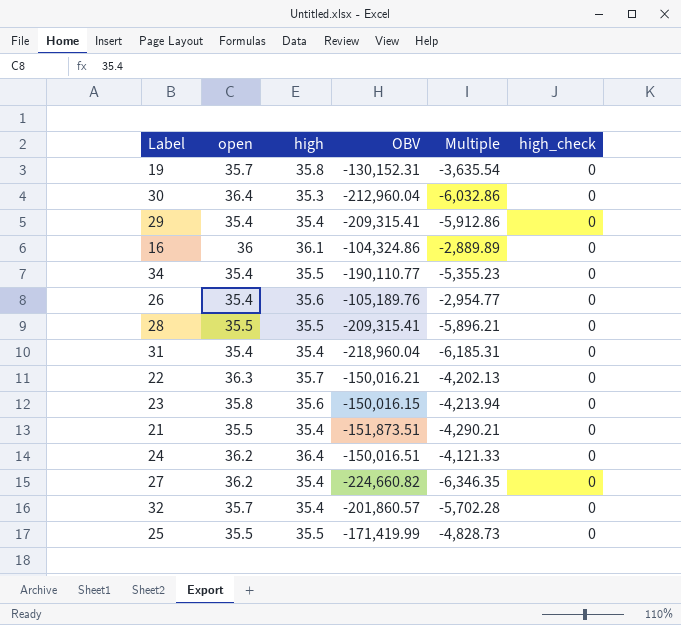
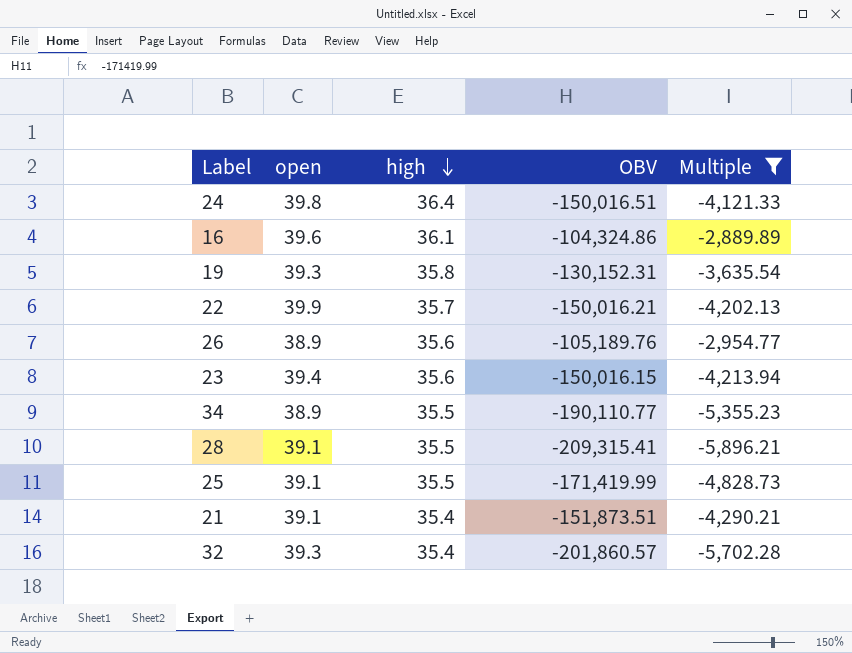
filter: none -> Multiple >= -5,896.21
row order: none -> high descending
column high_check | position: 6 -> none
24 | open: 36.2 -> 39.8
16 | open: 36 -> 39.6
19 | open: 35.7 -> 39.3
22 | open: 36.3 -> 39.9
26 | open: 35.4 -> 38.9
23 | open: 35.8 -> 39.4
34 | open: 35.4 -> 38.9
28 | open: 35.5 -> 39.1
25 | open: 35.5 -> 39.1
21 | open: 35.5 -> 39.1
32 | open: 35.7 -> 39.3

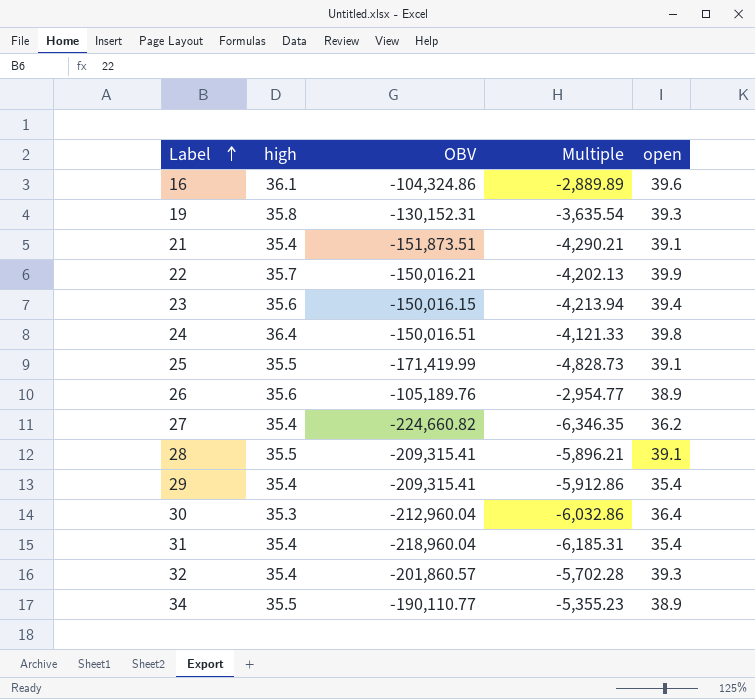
filter: Multiple >= -5,896.21 -> none
row order: high descending -> Label ascending
column open | position: 2 -> 5

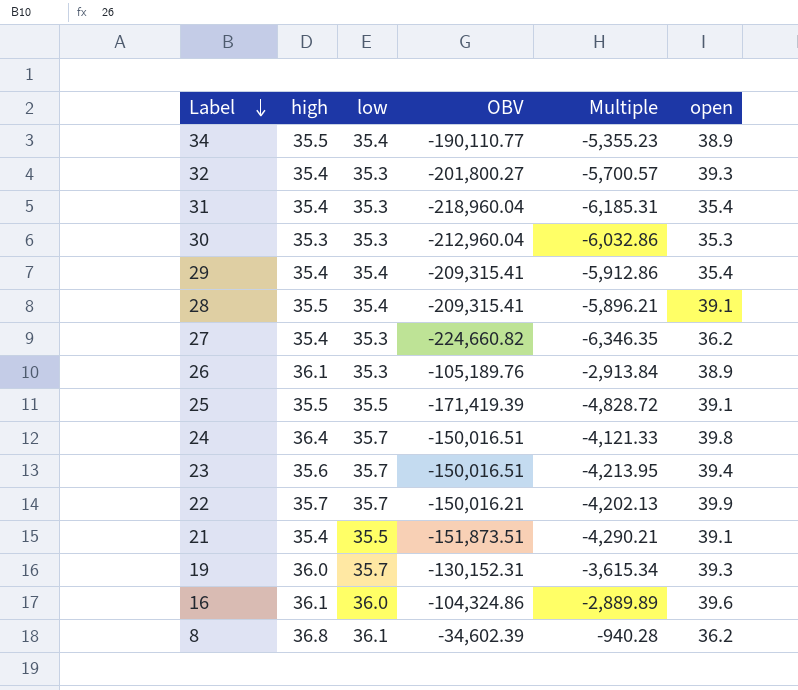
row order: Label ascending -> Label descending
column low | position: none -> 3
32 | OBV: -201,860.57 -> -201,800.27
32 | Multiple: -5,702.28 -> -5,700.57
30 | open: 36.4 -> 35.3
26 | high: 35.6 -> 36.1
26 | Multiple: -2,954.77 -> -2,913.84
25 | OBV: -171,419.99 -> -171,419.39
25 | Multiple: -4,828.73 -> -4,828.72
23 | OBV: -150,016.15 -> -150,016.51
23 | Multiple: -4,213.94 -> -4,213.95
19 | high: 35.8 -> 36.0
19 | Multiple: -3,635.54 -> -3,615.34
row 8: none -> 36.8 | 36.1 | -34,602.39 | -940.28 | 36.2

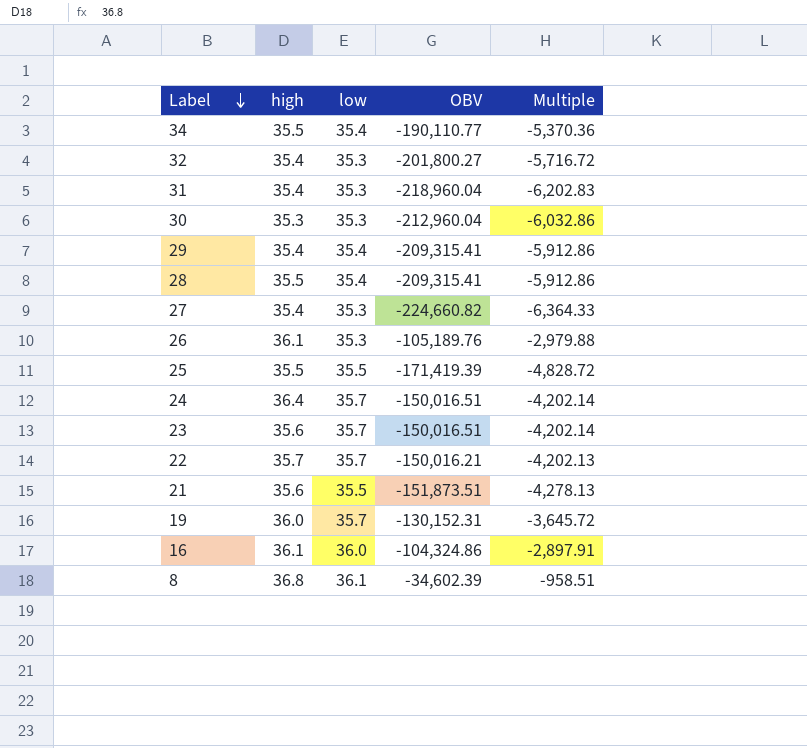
column open | position: 6 -> none
column Multiple | formula: [OBV] / [high] -> [OBV] / [low]
21 | high: 35.4 -> 35.6

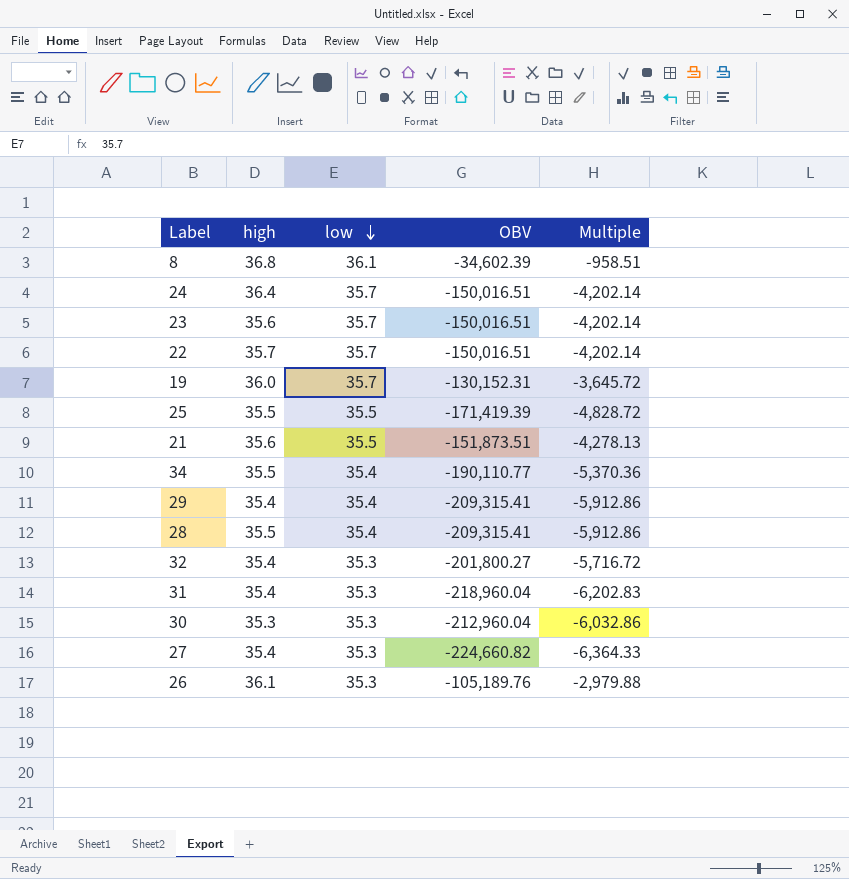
row order: Label descending -> low descending
row 16: 36.1 | 36.0 | -104,324.86 | -2,897.91 -> none
22 | OBV: -150,016.21 -> -150,016.51
22 | Multiple: -4,202.13 -> -4,202.14

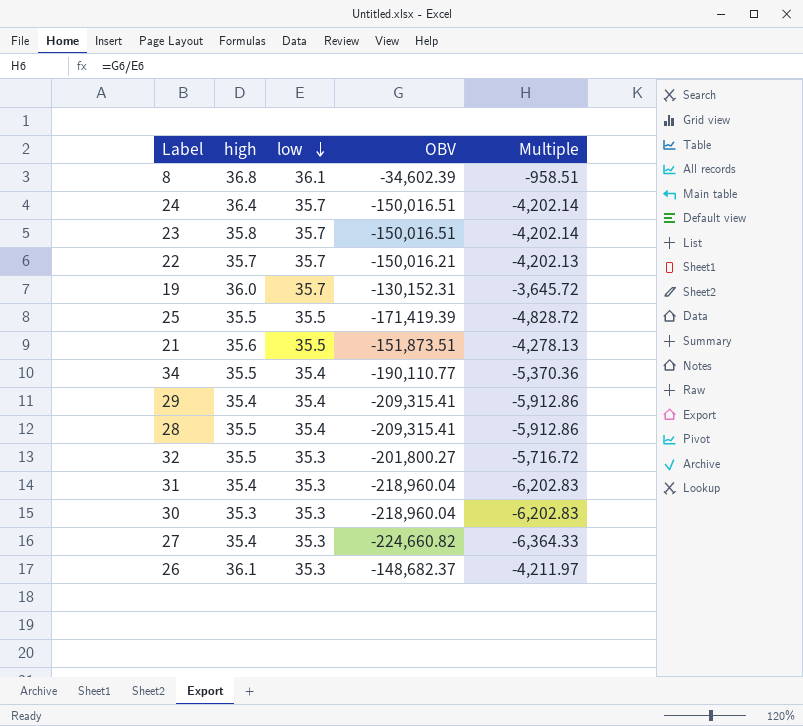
23 | high: 35.6 -> 35.8
22 | OBV: -150,016.51 -> -150,016.21
22 | Multiple: -4,202.14 -> -4,202.13
32 | high: 35.4 -> 35.5
30 | OBV: -212,960.04 -> -218,960.04
30 | Multiple: -6,032.86 -> -6,202.83
26 | OBV: -105,189.76 -> -148,682.37
26 | Multiple: -2,979.88 -> -4,211.97

